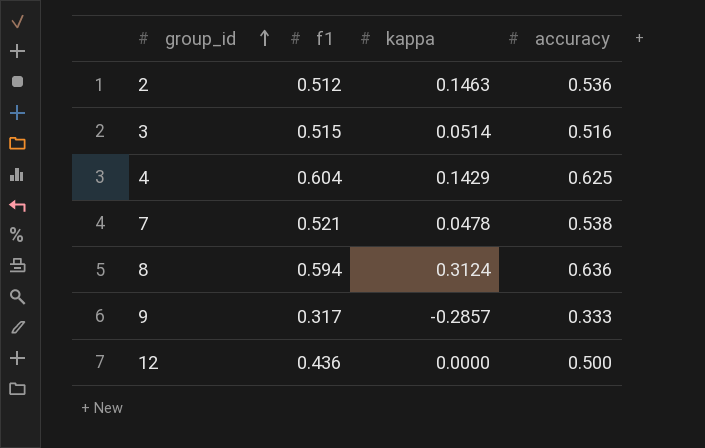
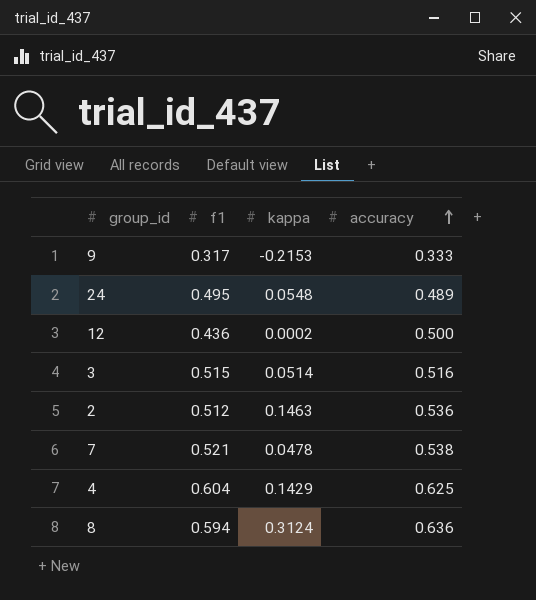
row order: group_id ascending -> accuracy ascending
9 | kappa: -0.2857 -> -0.2153
row 24: none -> 0.495 | 0.0548 | 0.489
12 | kappa: 0.0000 -> 0.0002

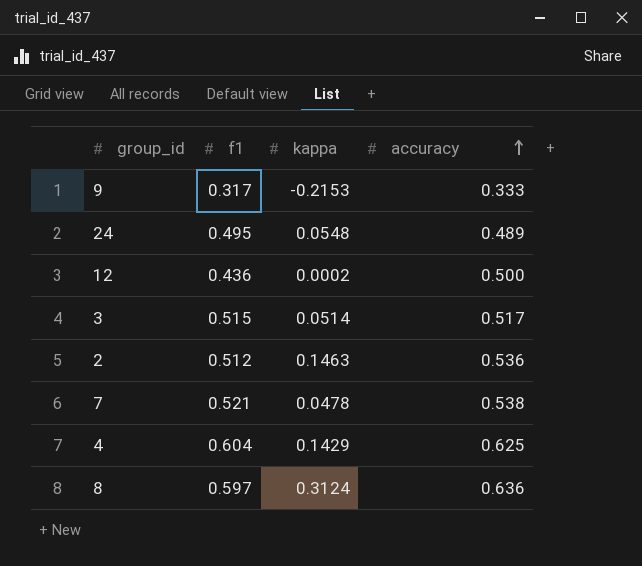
3 | accuracy: 0.516 -> 0.517
8 | f1: 0.594 -> 0.597

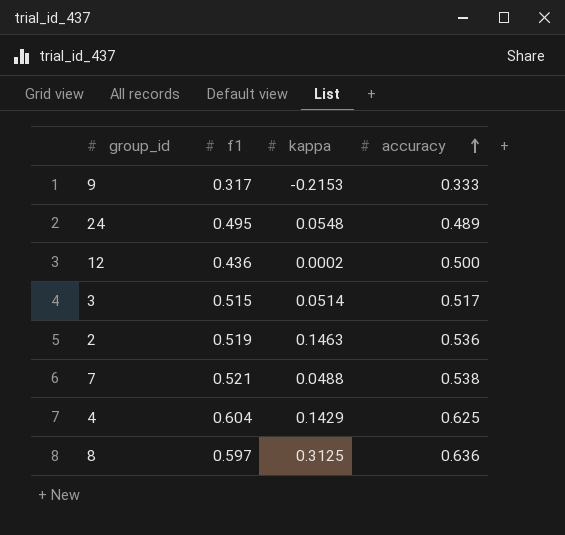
2 | f1: 0.512 -> 0.519
7 | kappa: 0.0478 -> 0.0488
8 | kappa: 0.3124 -> 0.3125

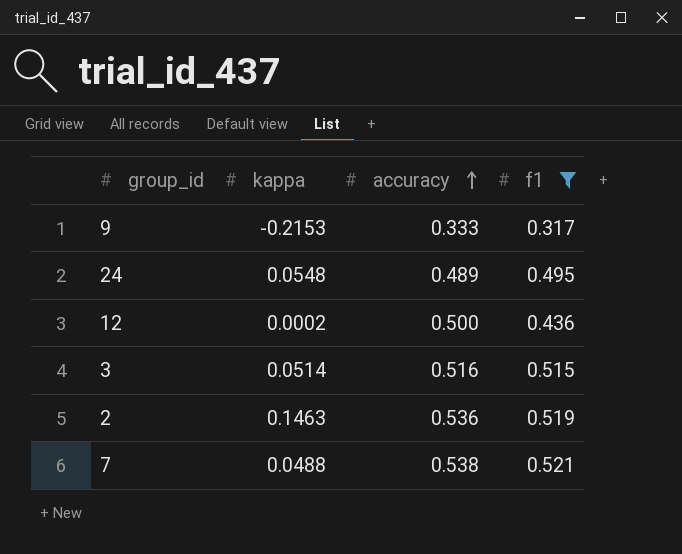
filter: none -> f1 <= 0.521
column f1 | position: 2 -> 4
3 | accuracy: 0.517 -> 0.516

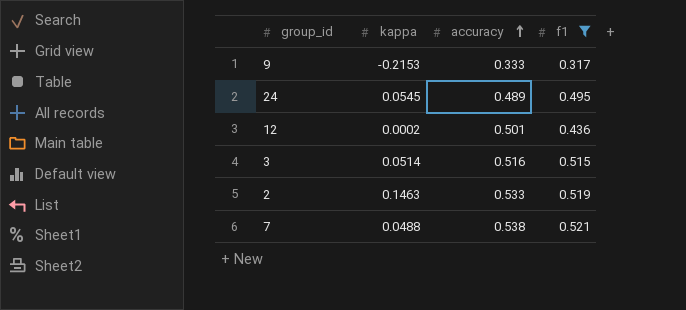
24 | kappa: 0.0548 -> 0.0545
12 | accuracy: 0.500 -> 0.501
2 | accuracy: 0.536 -> 0.533

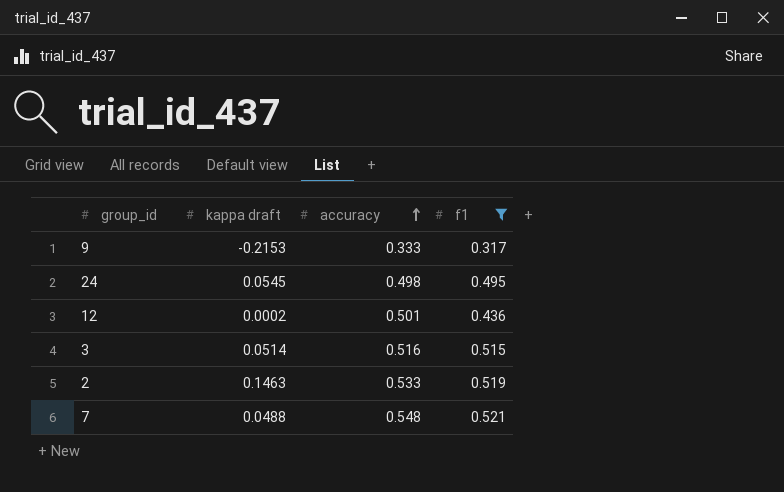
column name: kappa -> kappa draft
24 | accuracy: 0.489 -> 0.498
7 | accuracy: 0.538 -> 0.548

